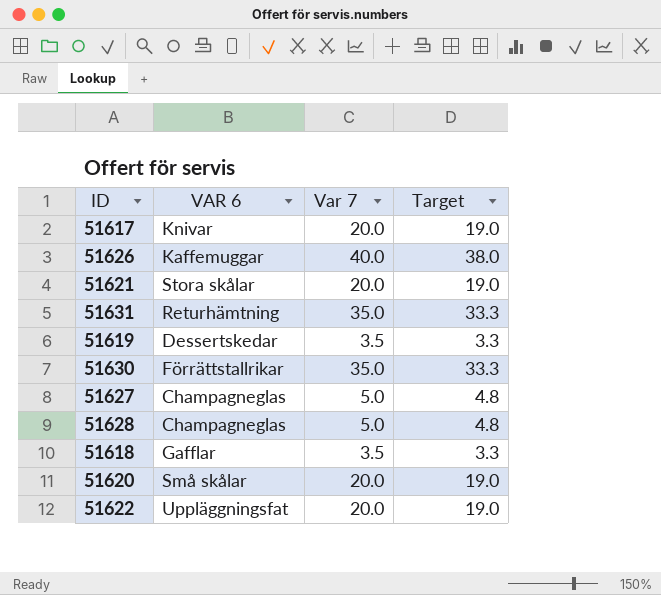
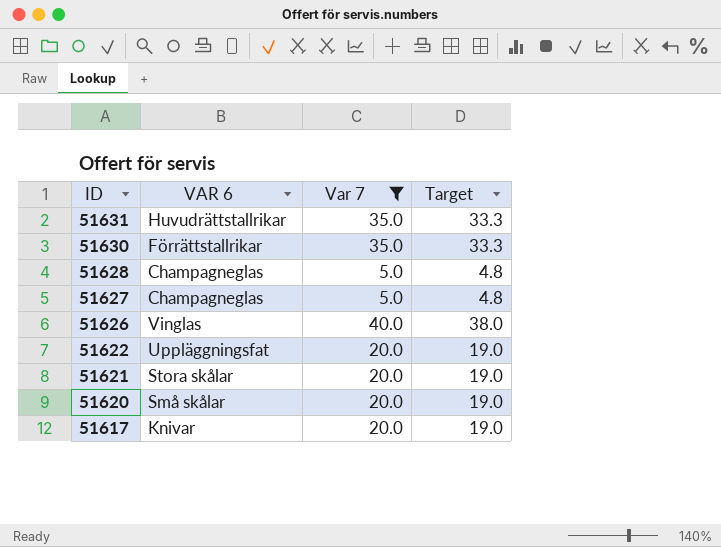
filter: none -> Var 7 != 3.5
row order: none -> ID descending
51631 | VAR 6: Returhämtning -> Huvudrättstallrikar
51626 | VAR 6: Kaffemuggar -> Vinglas

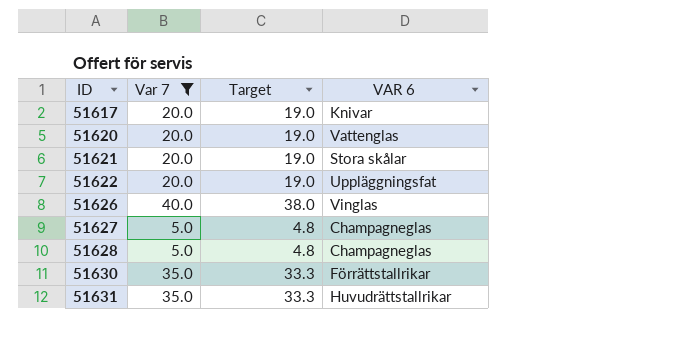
row order: ID descending -> ID ascending
column VAR 6 | position: 2 -> 4
51620 | VAR 6: Små skålar -> Vattenglas

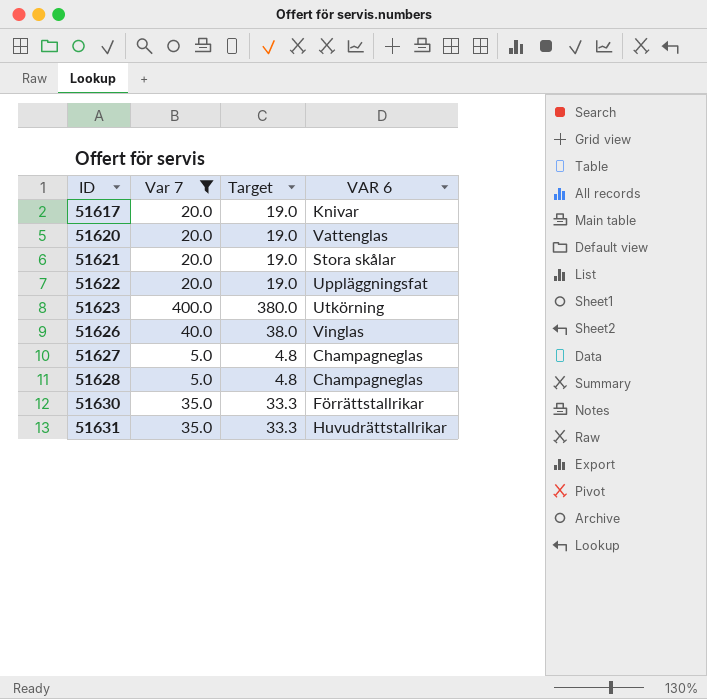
row 51623: none -> 400.0 | 380.0 | Utkörning

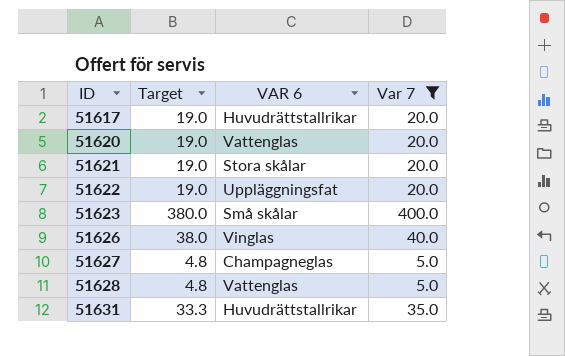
column Var 7 | position: 2 -> 4
row 51630: 35.0 | 33.3 | Förrättstallrikar -> none
51617 | VAR 6: Knivar -> Huvudrättstallrikar
51623 | VAR 6: Utkörning -> Små skålar
51628 | VAR 6: Champagneglas -> Vattenglas

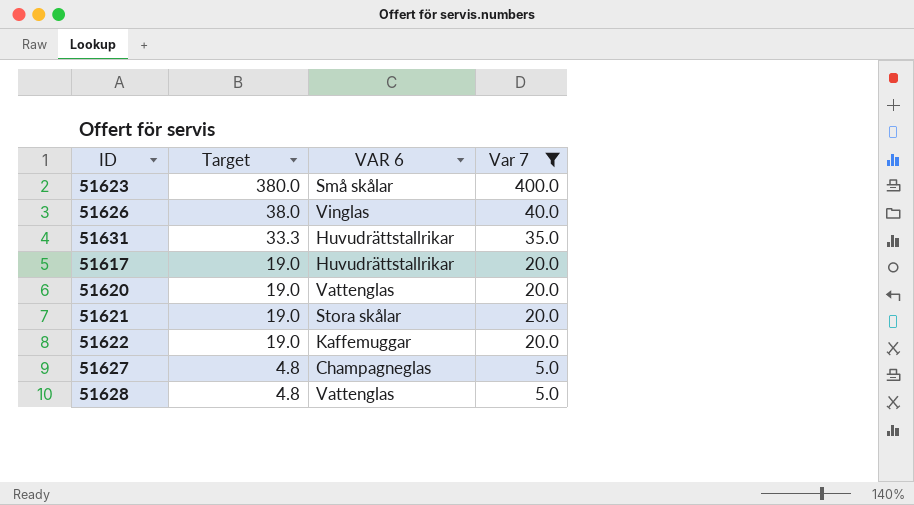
row order: ID ascending -> Target descending
51622 | VAR 6: Uppläggningsfat -> Kaffemuggar

